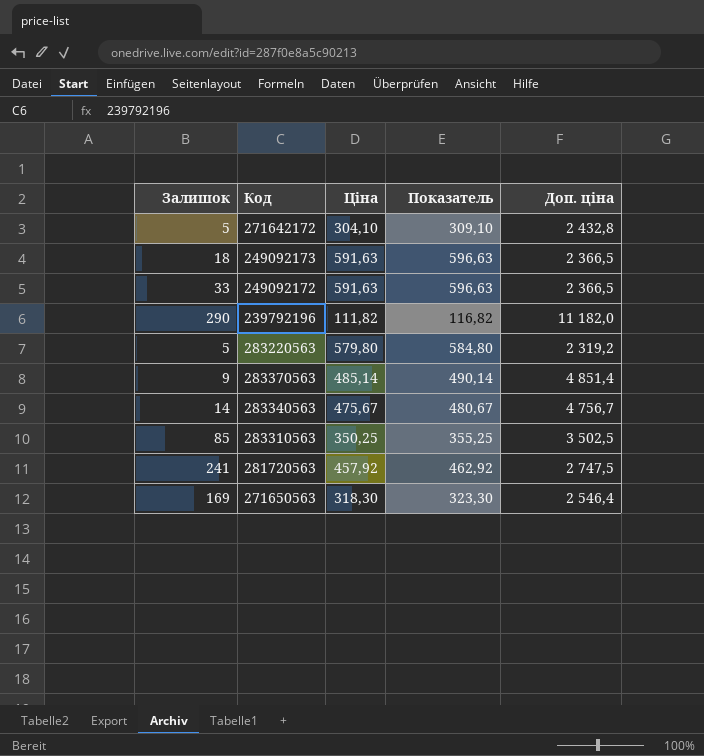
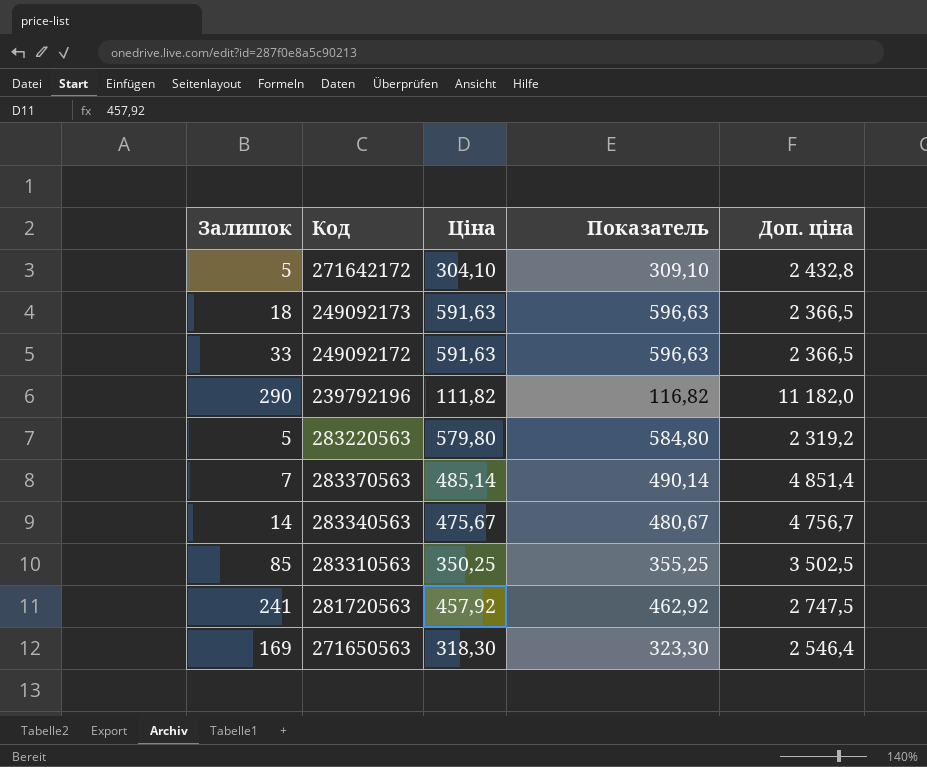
283370563 | Залишок: 9 -> 7

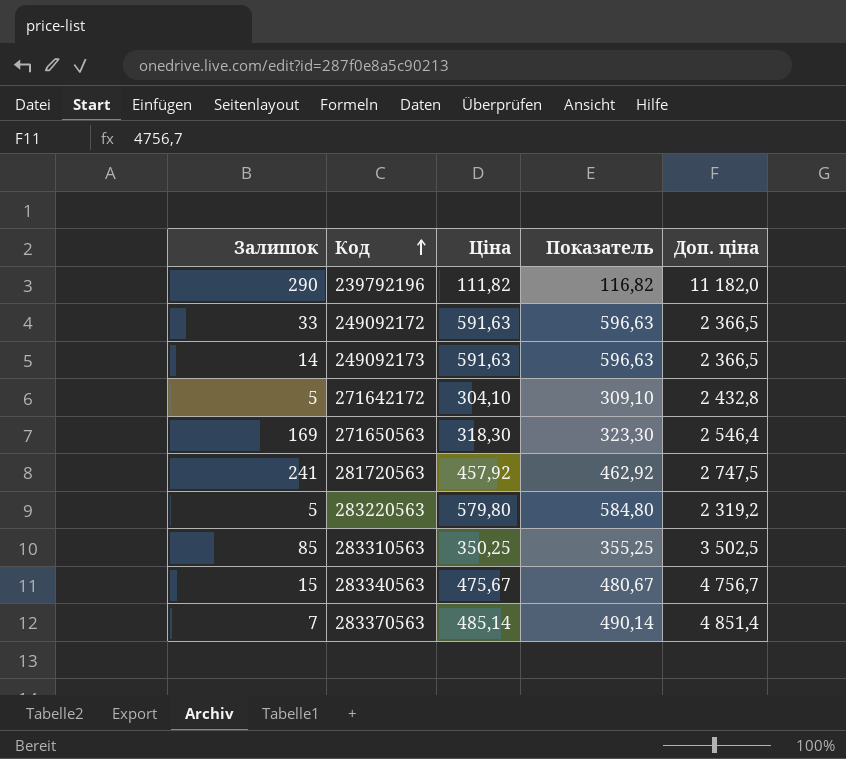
row order: none -> Код ascending
249092173 | Залишок: 18 -> 14
283340563 | Залишок: 14 -> 15

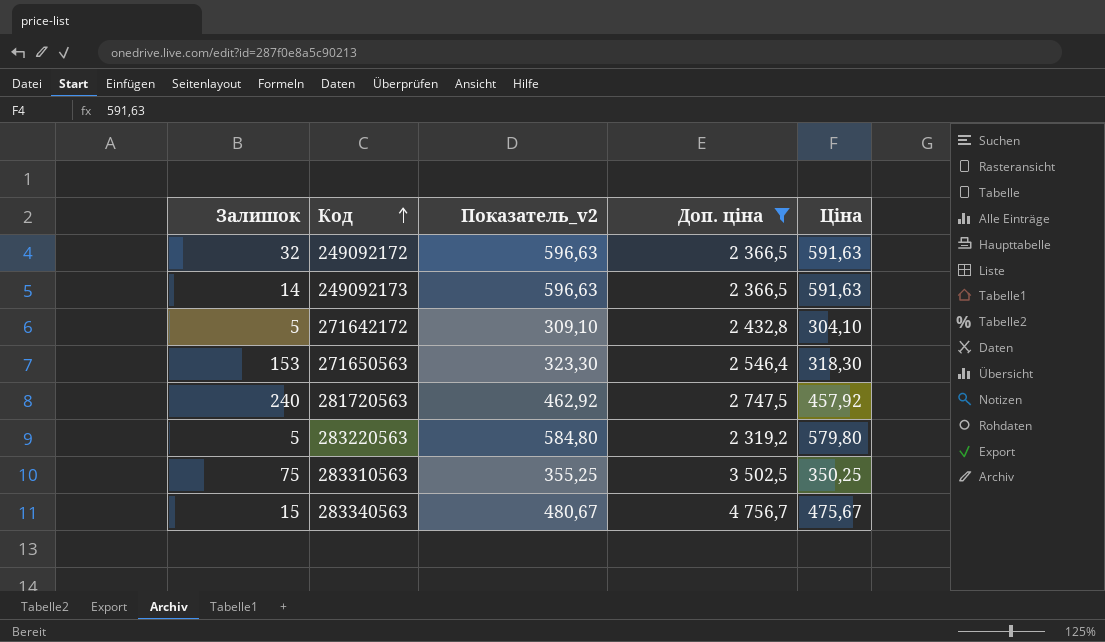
filter: none -> Доп. ціна <= 4 756,7
column name: Показатель -> Показатель_v2
column Ціна | position: 3 -> 5
249092172 | Залишок: 33 -> 32
271650563 | Залишок: 169 -> 153
281720563 | Залишок: 241 -> 240
283310563 | Залишок: 85 -> 75

